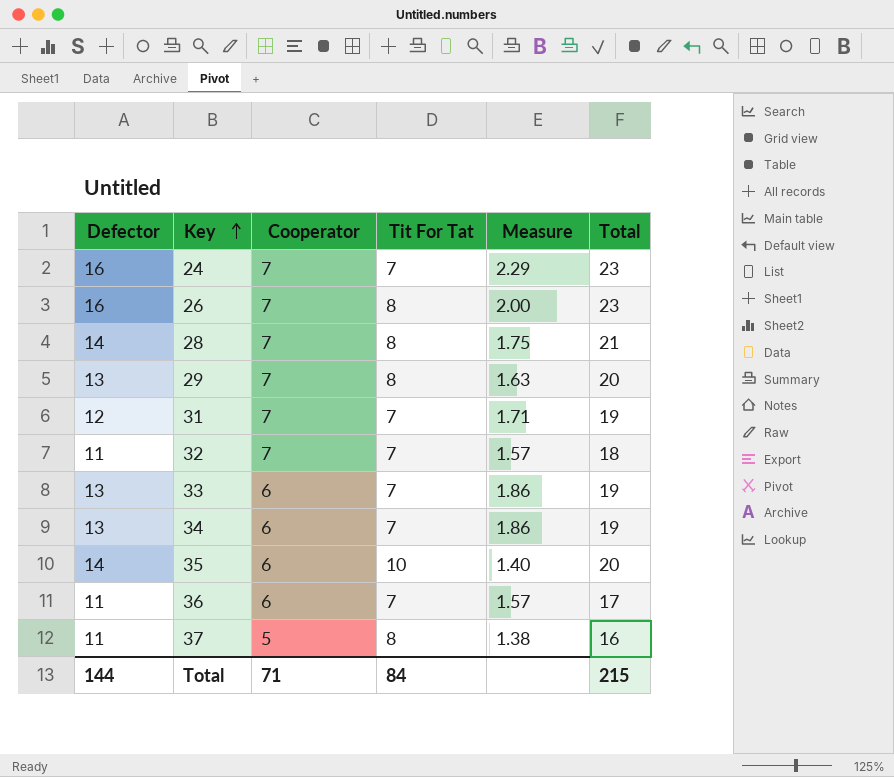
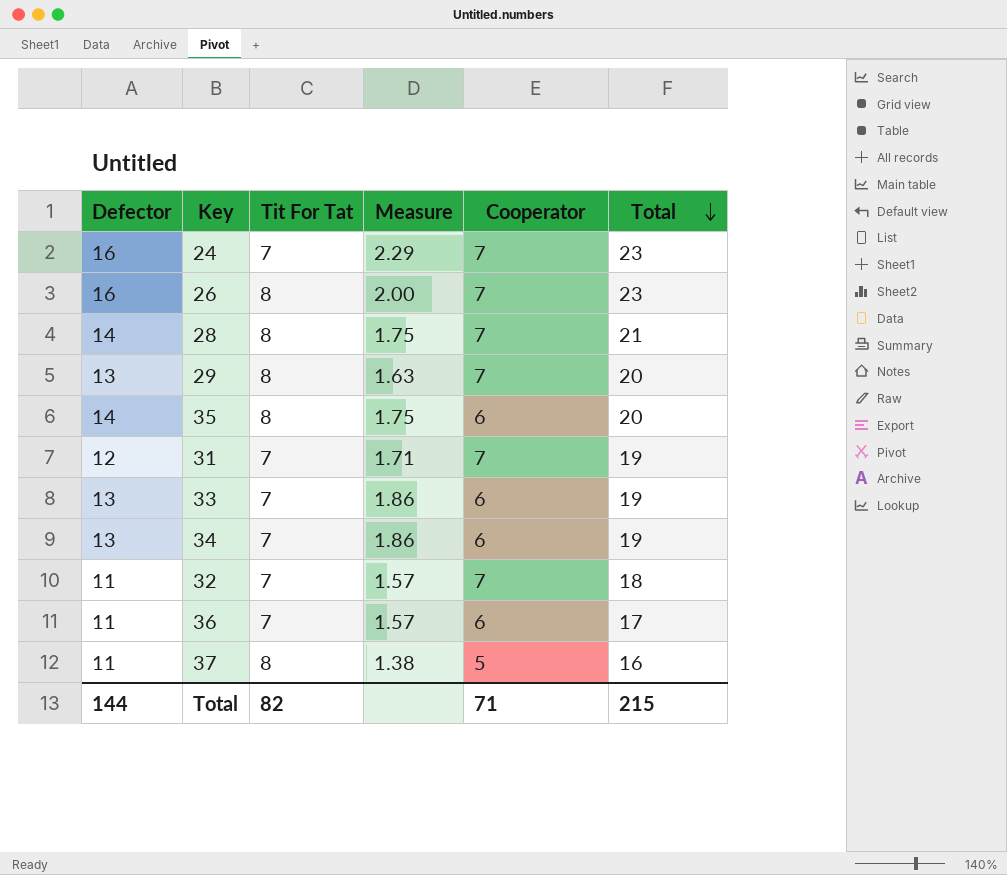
row order: Key ascending -> Total descending
column Cooperator | position: 3 -> 5
35 | Tit For Tat: 10 -> 8
35 | Measure: 1.40 -> 1.75
Total | Tit For Tat: 84 -> 82

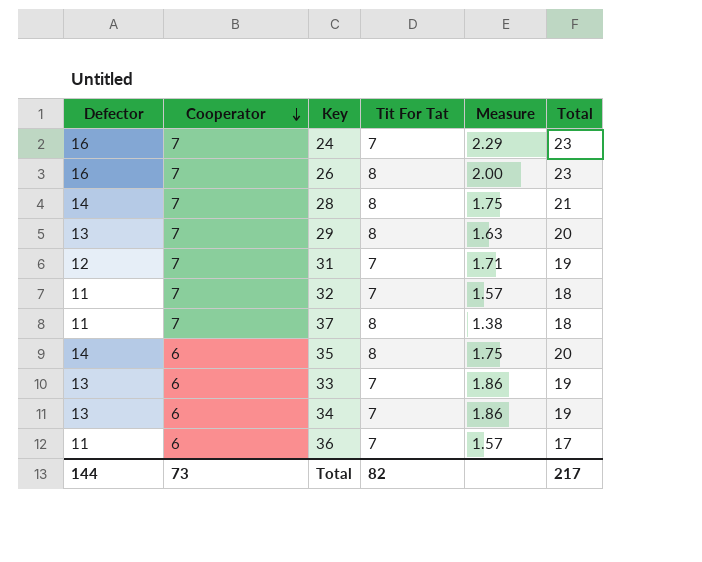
row order: Total descending -> Cooperator descending
column Cooperator | position: 5 -> 2
37 | Cooperator: 5 -> 7
37 | Total: 16 -> 18
Total | Cooperator: 71 -> 73
Total | Total: 215 -> 217

